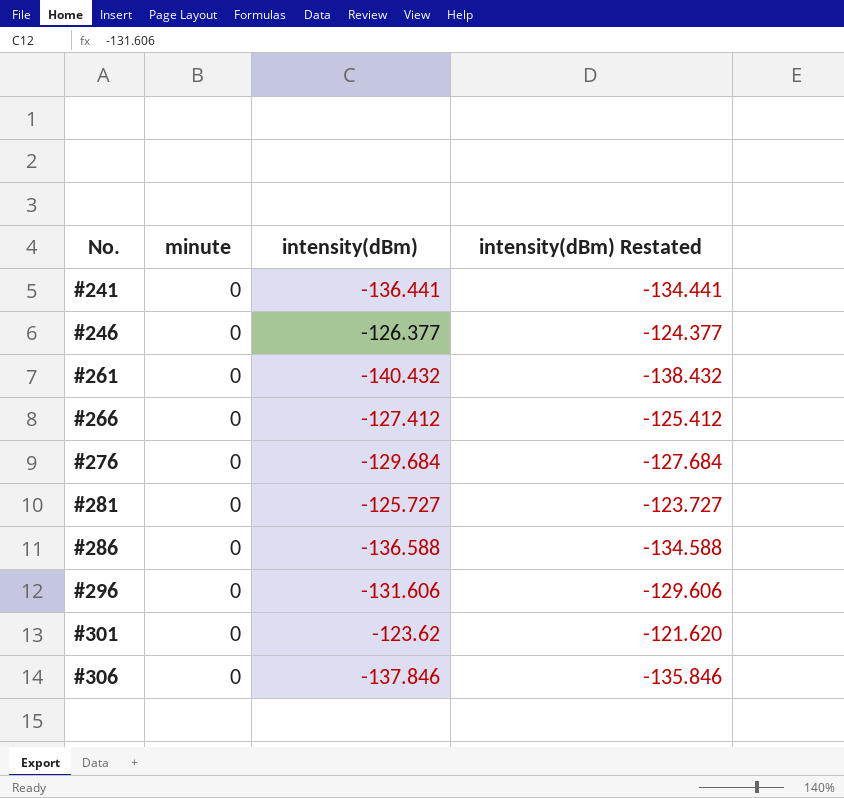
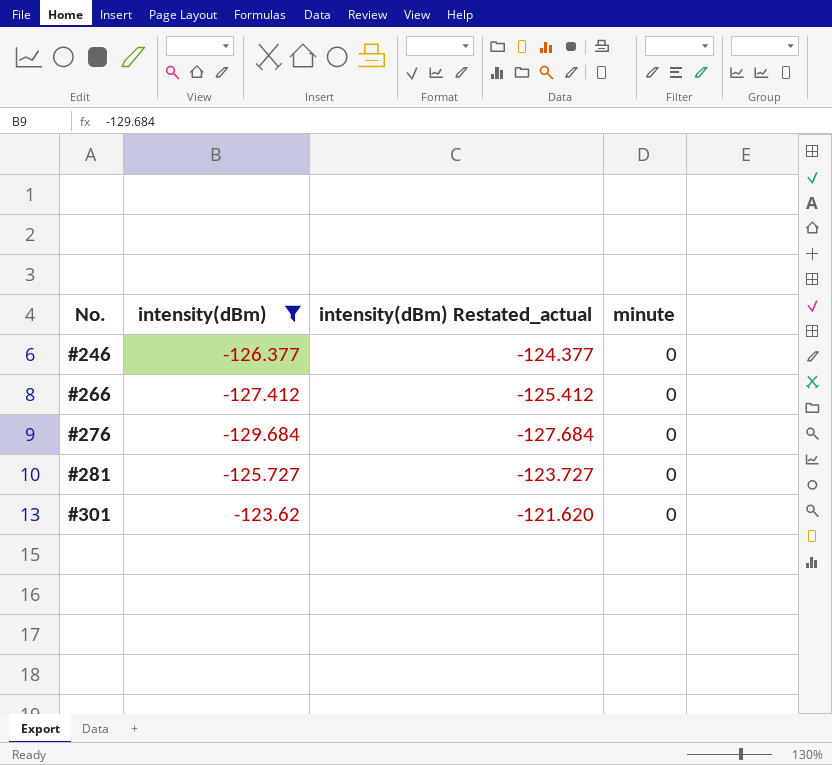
filter: none -> intensity(dBm) >= -129.684
column name: intensity(dBm) Restated -> intensity(dBm) Restated_actual
column minute | position: 2 -> 4

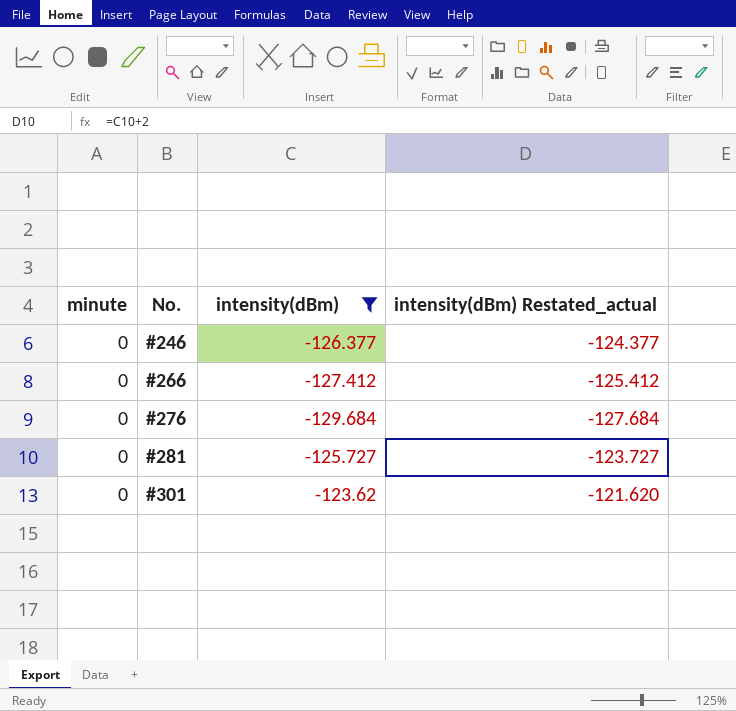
column minute | position: 4 -> 1

